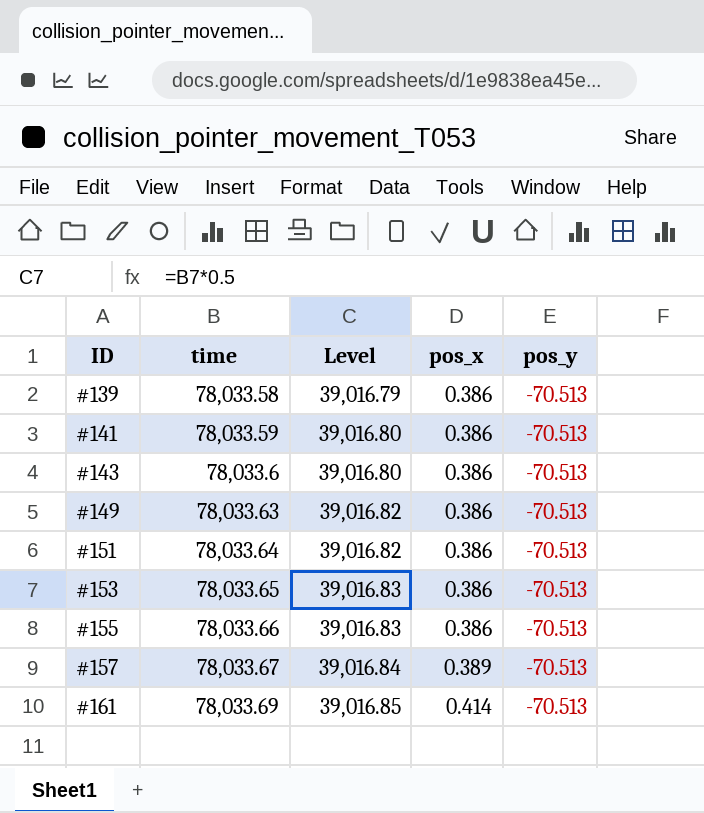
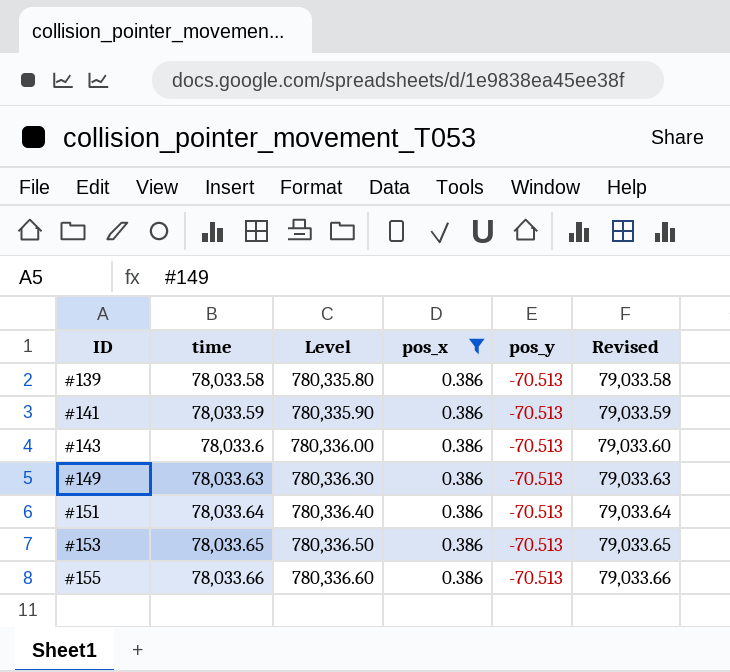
filter: none -> pos_x = 0.386
column Level | formula: [time] * 0.5 -> [time] * 10
column Revised | formula: none -> [time] + 1000

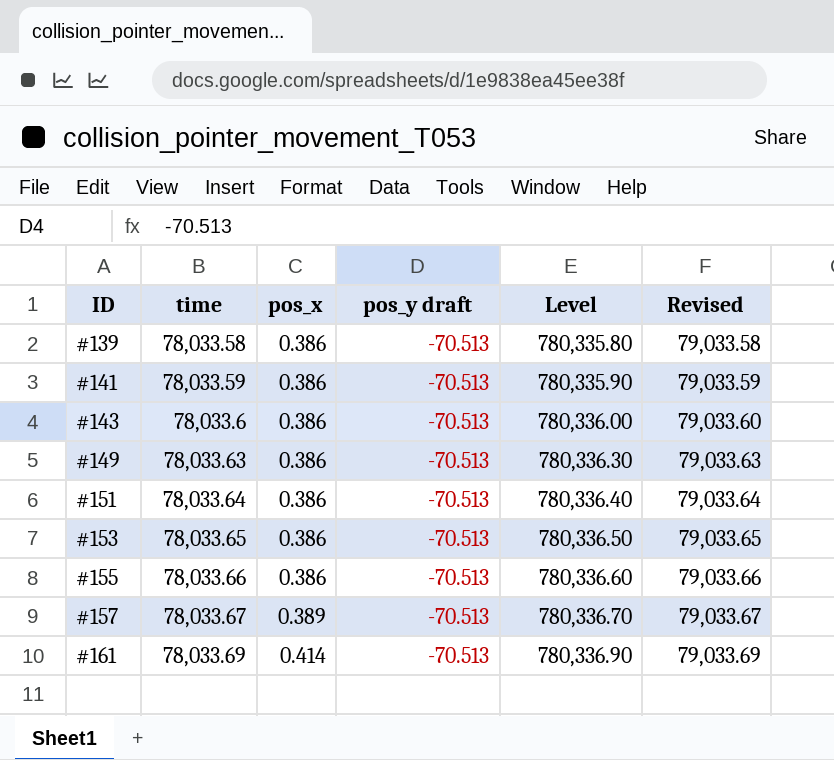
filter: pos_x = 0.386 -> none
column name: pos_y -> pos_y draft
column Level | position: 3 -> 5

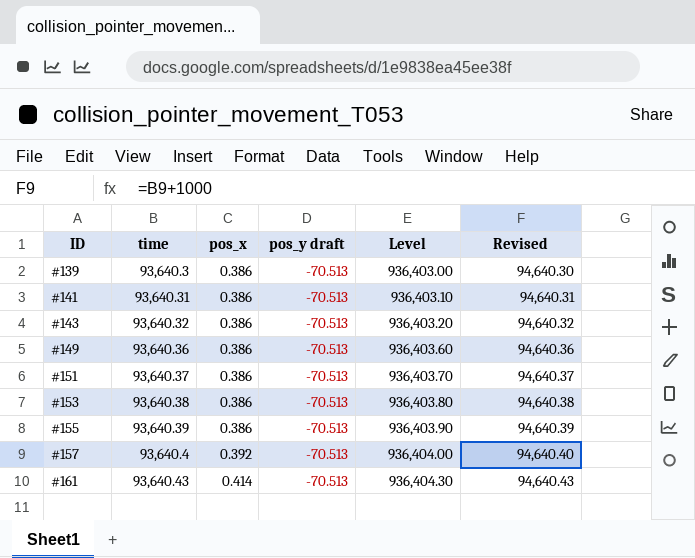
#139 | time: 78,033.58 -> 93,640.3
#139 | Level: 780,335.80 -> 936,403.00
#139 | Revised: 79,033.58 -> 94,640.30
#141 | time: 78,033.59 -> 93,640.31
#141 | Level: 780,335.90 -> 936,403.10
#141 | Revised: 79,033.59 -> 94,640.31
#143 | time: 78,033.6 -> 93,640.32
#143 | Level: 780,336.00 -> 936,403.20
#143 | Revised: 79,033.60 -> 94,640.32
#149 | time: 78,033.63 -> 93,640.36
#149 | Level: 780,336.30 -> 936,403.60
#149 | Revised: 79,033.63 -> 94,640.36
#151 | time: 78,033.64 -> 93,640.37
#151 | Level: 780,336.40 -> 936,403.70
#151 | Revised: 79,033.64 -> 94,640.37
#153 | time: 78,033.65 -> 93,640.38
#153 | Level: 780,336.50 -> 936,403.80
#153 | Revised: 79,033.65 -> 94,640.38
#155 | time: 78,033.66 -> 93,640.39
#155 | Level: 780,336.60 -> 936,403.90
#155 | Revised: 79,033.66 -> 94,640.39
#157 | time: 78,033.67 -> 93,640.4
#157 | pos_x: 0.389 -> 0.392
#157 | Level: 780,336.70 -> 936,404.00
#157 | Revised: 79,033.67 -> 94,640.40
#161 | time: 78,033.69 -> 93,640.43
#161 | Level: 780,336.90 -> 936,404.30
#161 | Revised: 79,033.69 -> 94,640.43

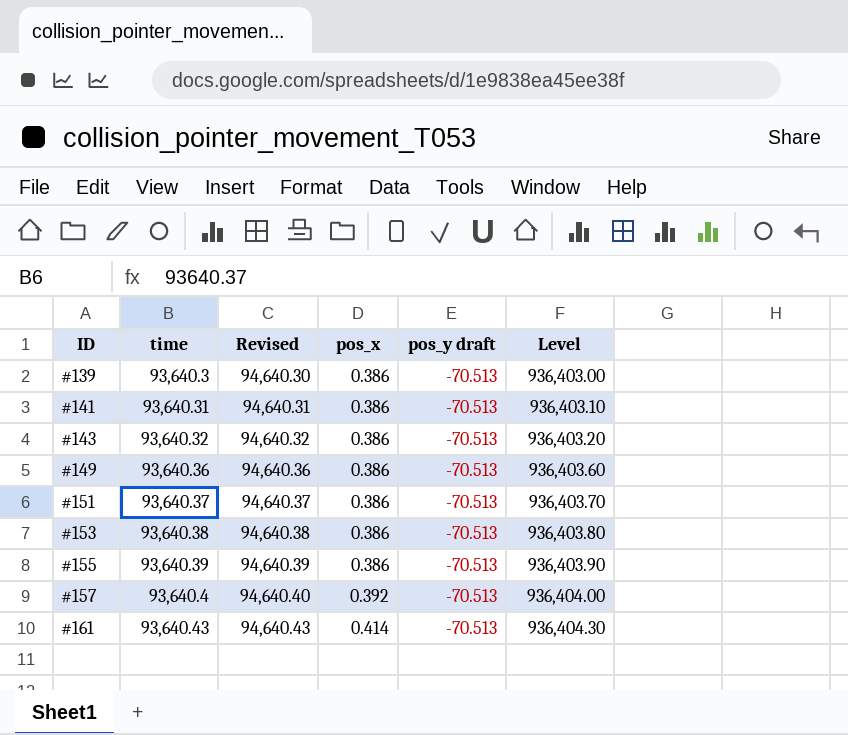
column Revised | position: 6 -> 3

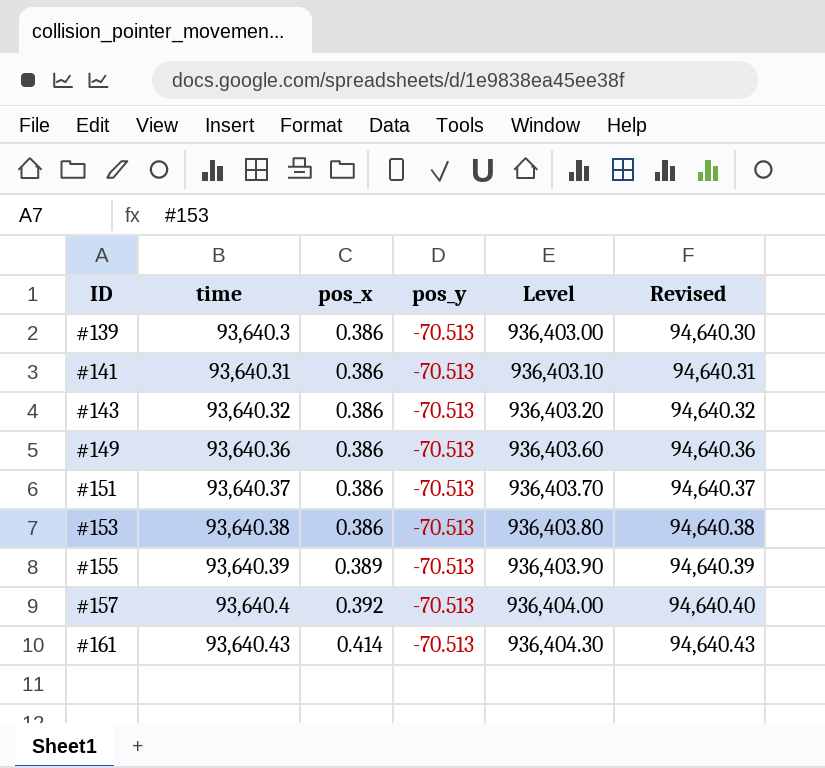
column name: pos_y draft -> pos_y
column Revised | position: 3 -> 6
#155 | pos_x: 0.386 -> 0.389

